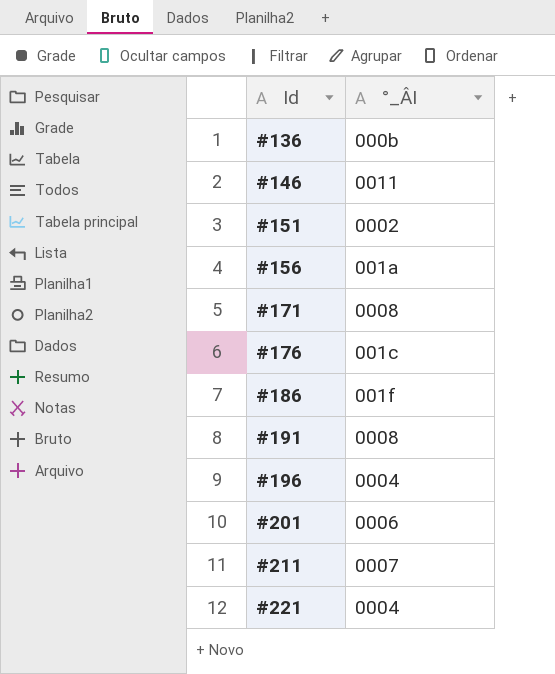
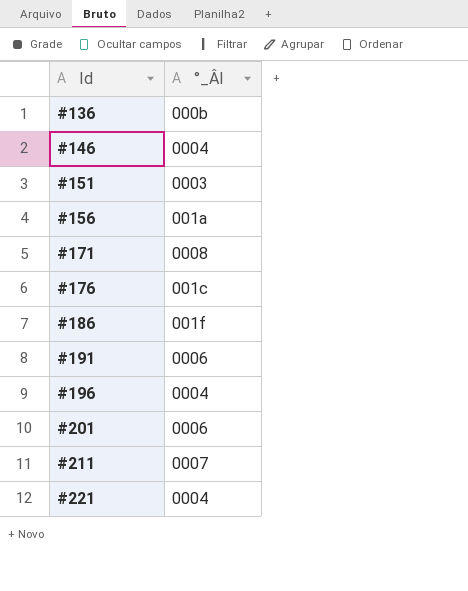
#146 | °_ÂI: 0011 -> 0004
#151 | °_ÂI: 0002 -> 0003
#191 | °_ÂI: 0008 -> 0006

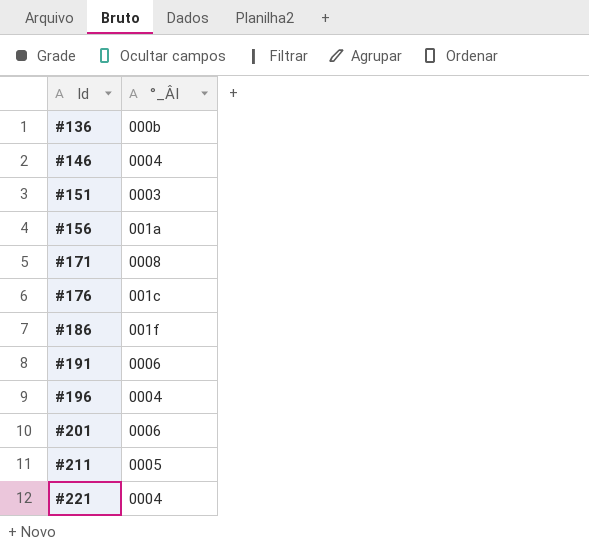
#211 | °_ÂI: 0007 -> 0005

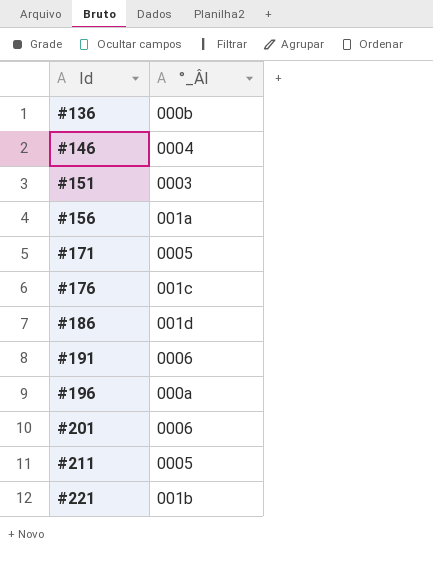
#171 | °_ÂI: 0008 -> 0005
#186 | °_ÂI: 001f -> 001d
#196 | °_ÂI: 0004 -> 000a
#221 | °_ÂI: 0004 -> 001b

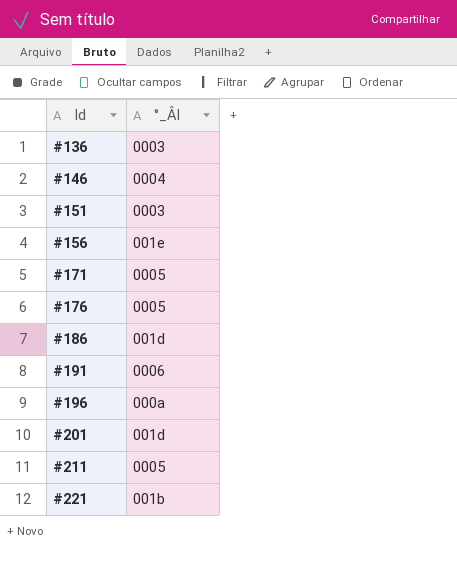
#136 | °_ÂI: 000b -> 0003
#156 | °_ÂI: 001a -> 001e
#176 | °_ÂI: 001c -> 0005
#201 | °_ÂI: 0006 -> 001d

